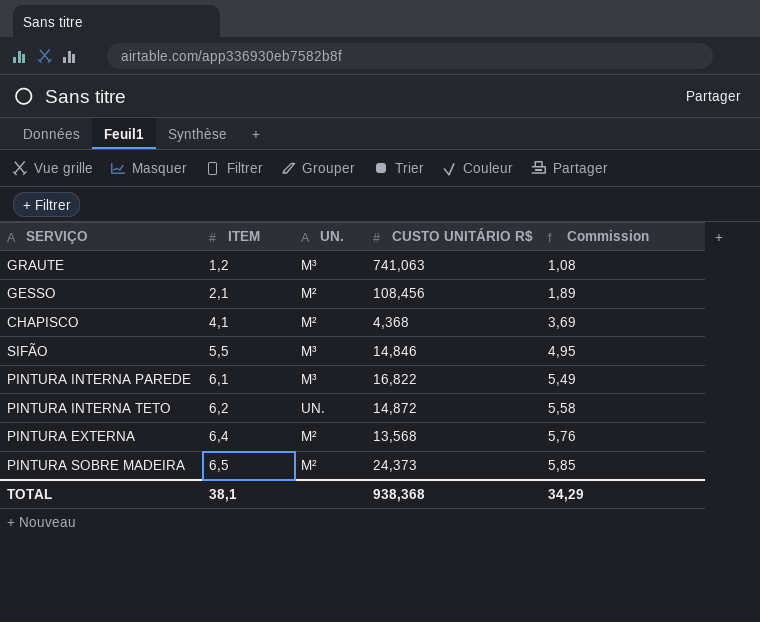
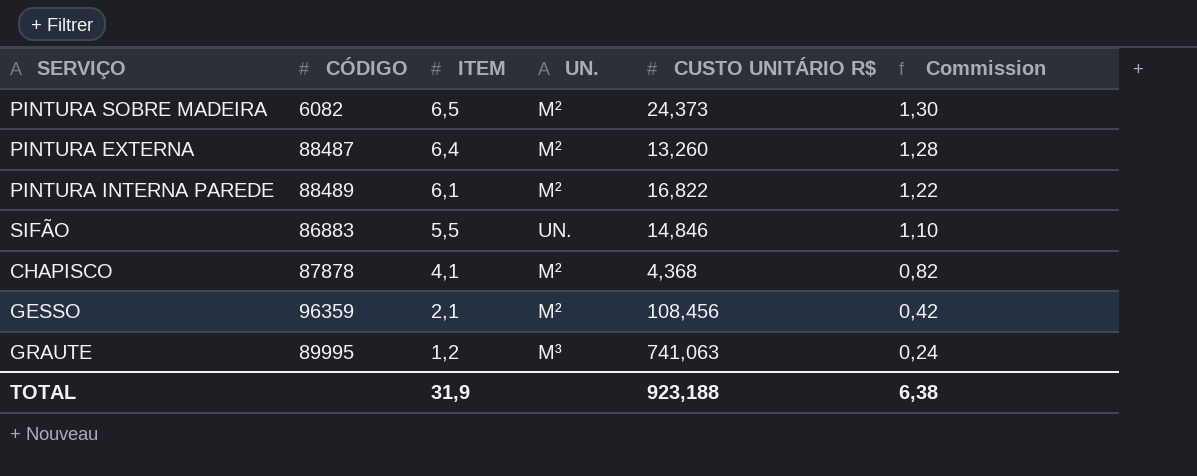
row order: ITEM ascending -> ITEM descending
column CÓDIGO | position: none -> 2
column Commission | formula: [ITEM] * 0,9 -> [ITEM] * 0,2
row PINTURA INTERNA TETO: 6,2 | UN. | 14,872 | 5,58 -> none
PINTURA EXTERNA | CUSTO UNITÁRIO R$: 13,568 -> 13,260
PINTURA INTERNA PAREDE | UN.: M³ -> M²
SIFÃO | UN.: M³ -> UN.
TOTAL | ITEM: 38,1 -> 31,9
TOTAL | CUSTO UNITÁRIO R$: 938,368 -> 923,188
TOTAL | Commission: 34,29 -> 6,38

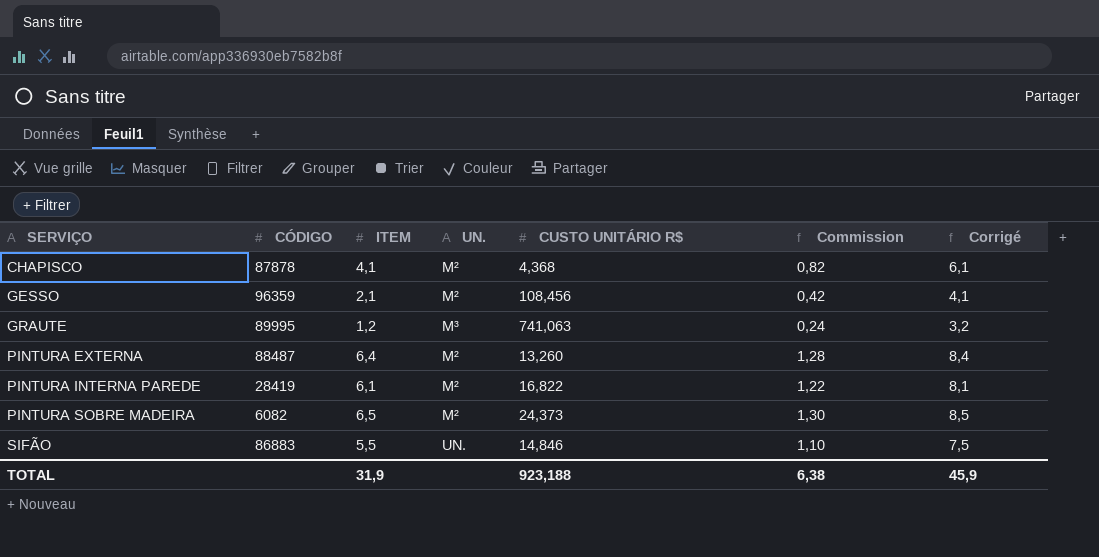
row order: ITEM descending -> SERVIÇO ascending
column Corrigé | formula: none -> [ITEM] + 2
PINTURA INTERNA PAREDE | CÓDIGO: 88489 -> 28419

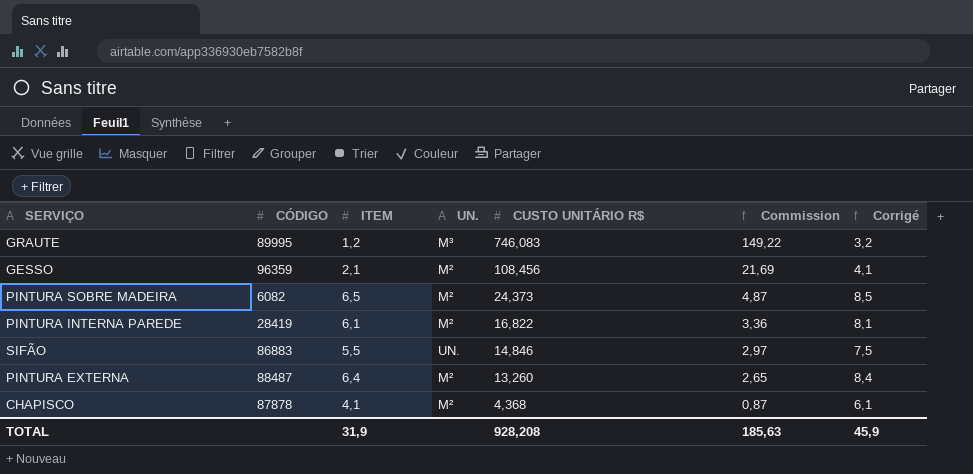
row order: SERVIÇO ascending -> CUSTO UNITÁRIO R$ descending
column Commission | formula: [ITEM] * 0,2 -> [CUSTO UNITÁRIO R$] * 0,2
GRAUTE | CUSTO UNITÁRIO R$: 741,063 -> 746,083
TOTAL | CUSTO UNITÁRIO R$: 923,188 -> 928,208
TOTAL | Commission: 6,38 -> 185,63

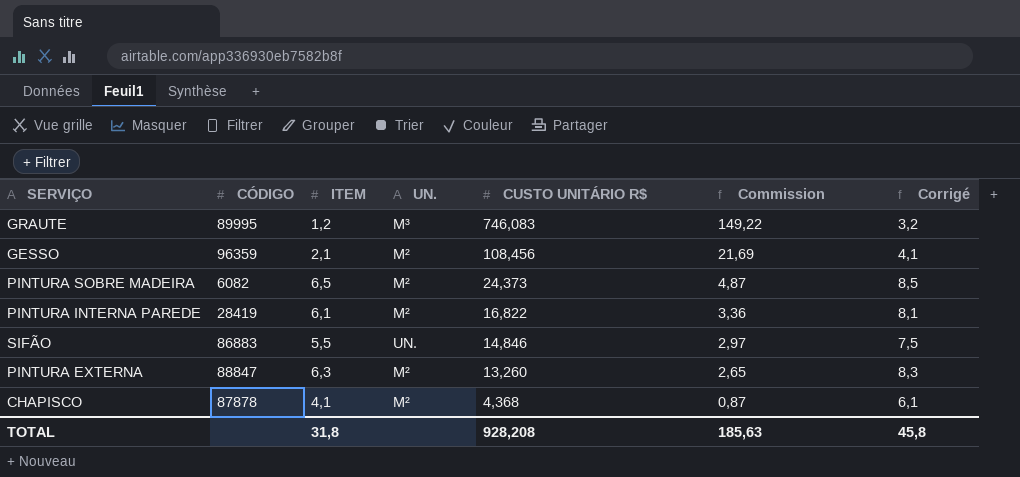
PINTURA EXTERNA | CÓDIGO: 88487 -> 88847
PINTURA EXTERNA | ITEM: 6,4 -> 6,3
PINTURA EXTERNA | Corrigé: 8,4 -> 8,3
TOTAL | ITEM: 31,9 -> 31,8
TOTAL | Corrigé: 45,9 -> 45,8

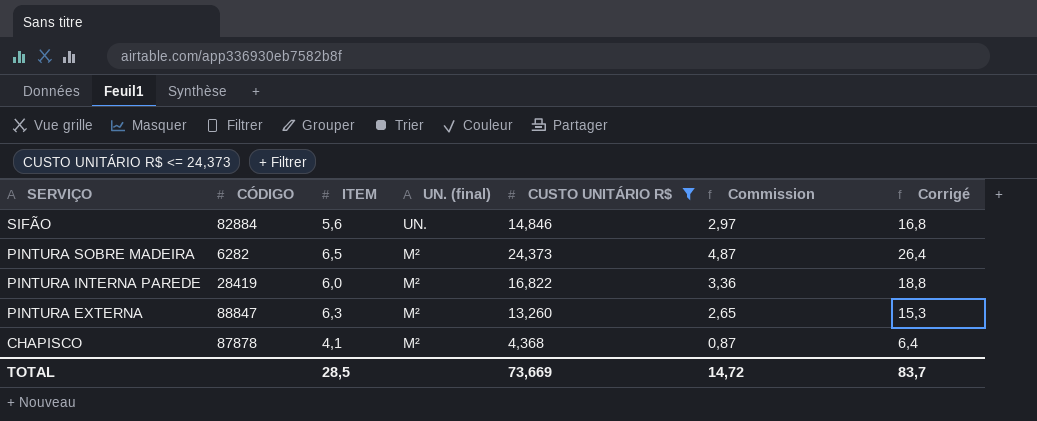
filter: none -> CUSTO UNITÁRIO R$ <= 24,373
row order: CUSTO UNITÁRIO R$ descending -> SERVIÇO descending
column name: UN. -> UN. (final)
column Corrigé | formula: [ITEM] + 2 -> [CUSTO UNITÁRIO R$] + 2
SIFÃO | CÓDIGO: 86883 -> 82884
SIFÃO | ITEM: 5,5 -> 5,6
PINTURA SOBRE MADEIRA | CÓDIGO: 6082 -> 6282
PINTURA INTERNA PAREDE | ITEM: 6,1 -> 6,0
TOTAL | ITEM: 31,8 -> 28,5
TOTAL | CUSTO UNITÁRIO R$: 928,208 -> 73,669
TOTAL | Commission: 185,63 -> 14,72
TOTAL | Corrigé: 45,8 -> 83,7

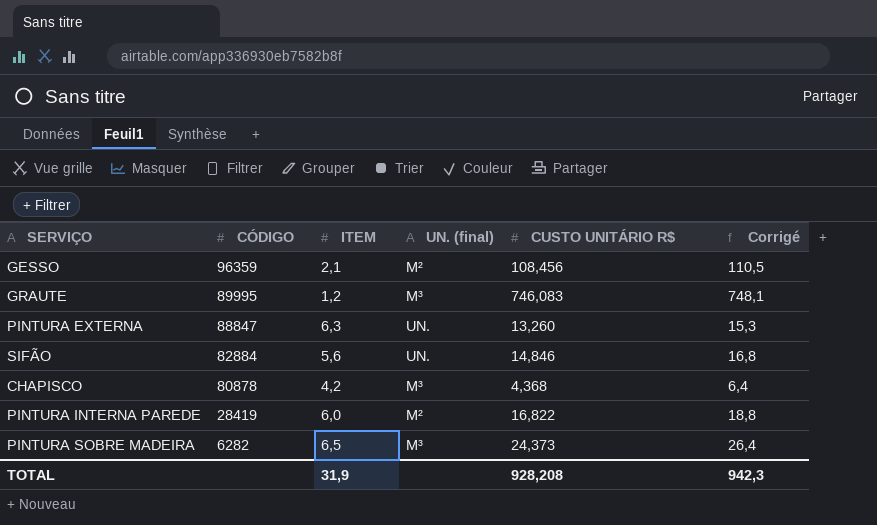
filter: CUSTO UNITÁRIO R$ <= 24,373 -> none
row order: SERVIÇO descending -> CÓDIGO descending
column Commission | formula: [CUSTO UNITÁRIO R$] * 0,2 -> none
PINTURA EXTERNA | UN. (final): M² -> UN.
CHAPISCO | CÓDIGO: 87878 -> 80878
CHAPISCO | ITEM: 4,1 -> 4,2
CHAPISCO | UN. (final): M² -> M³
PINTURA SOBRE MADEIRA | UN. (final): M² -> M³
TOTAL | ITEM: 28,5 -> 31,9
TOTAL | CUSTO UNITÁRIO R$: 73,669 -> 928,208
TOTAL | Corrigé: 83,7 -> 942,3

